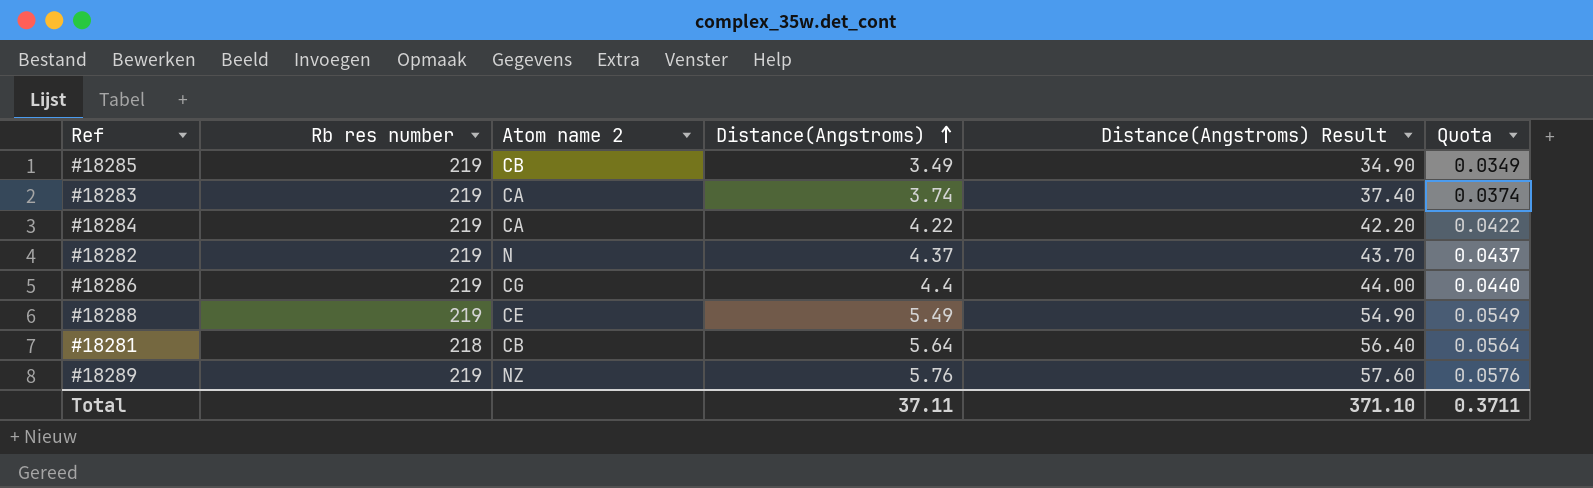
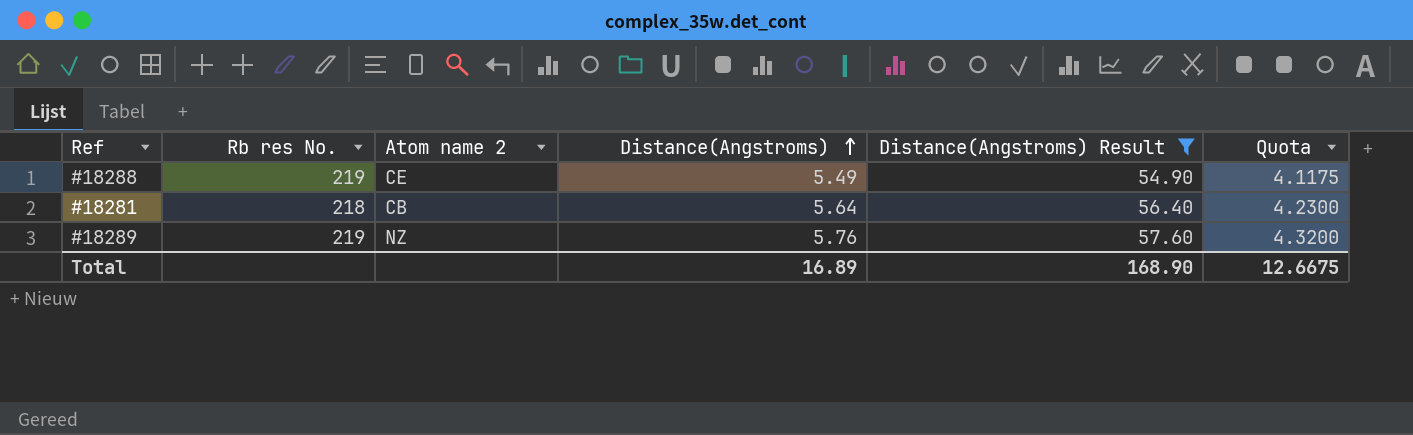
filter: none -> Distance(Angstroms) Result >= 54.90
column name: Rb res number -> Rb res No.
column Quota | formula: [Distance(Angstroms)] * 0.01 -> [Distance(Angstroms)] * 0.75
Total | Distance(Angstroms): 37.11 -> 16.89
Total | Distance(Angstroms) Result: 371.10 -> 168.90
Total | Quota: 0.3711 -> 12.6675

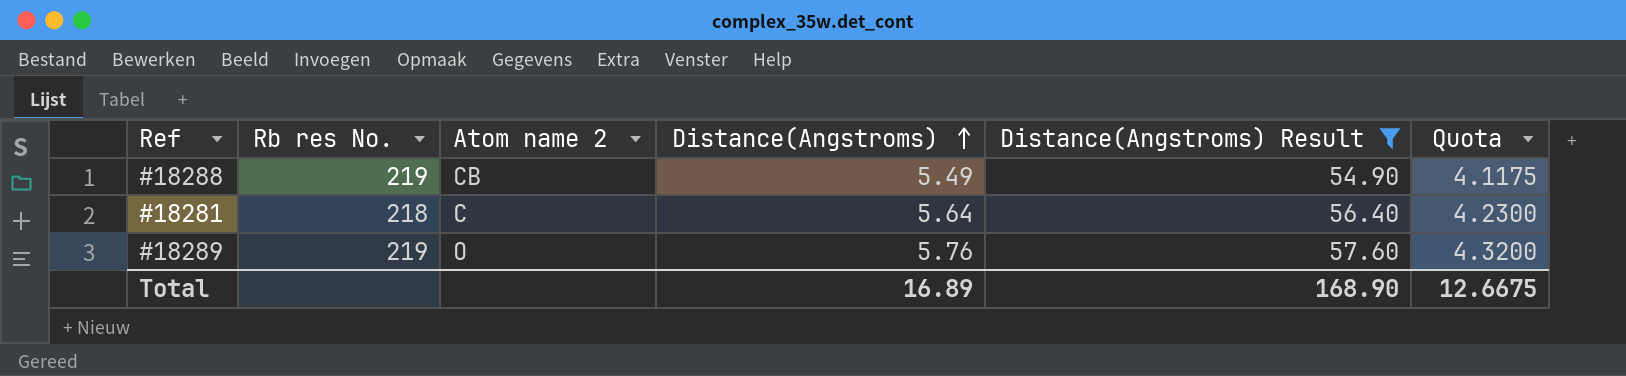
#18288 | Atom name 2: CE -> CB
#18281 | Atom name 2: CB -> C
#18289 | Atom name 2: NZ -> O

